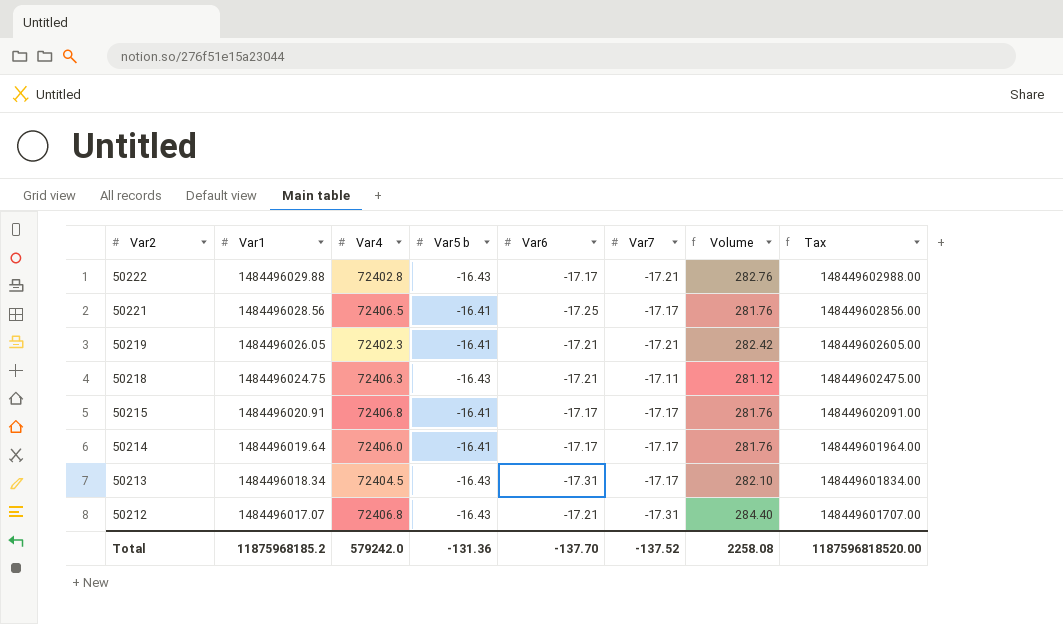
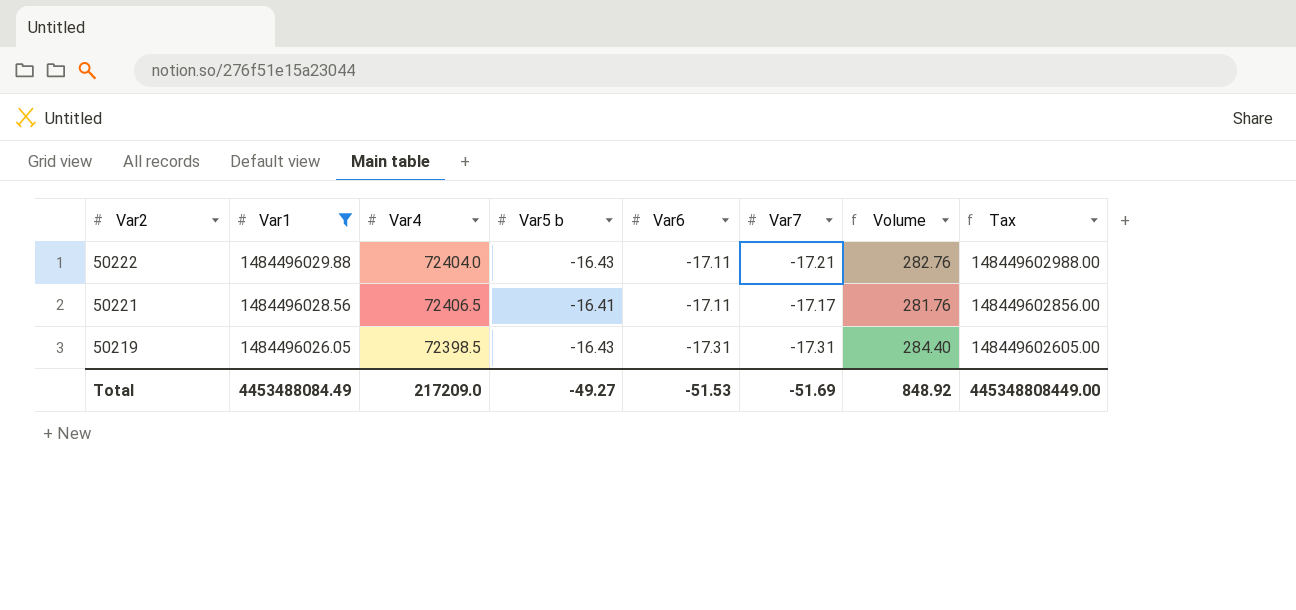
filter: none -> Var1 >= 1484496026.05
50222 | Var4: 72402.8 -> 72404.0
50222 | Var6: -17.17 -> -17.11
50221 | Var6: -17.25 -> -17.11
50219 | Var4: 72402.3 -> 72398.5
50219 | Var5 b: -16.41 -> -16.43
50219 | Var6: -17.21 -> -17.31
50219 | Var7: -17.21 -> -17.31
50219 | Volume: 282.42 -> 284.40
Total | Var1: 11875968185.2 -> 4453488084.49
Total | Var4: 579242.0 -> 217209.0
Total | Var5 b: -131.36 -> -49.27
Total | Var6: -137.70 -> -51.53
Total | Var7: -137.52 -> -51.69
Total | Volume: 2258.08 -> 848.92
Total | Tax: 1187596818520.00 -> 445348808449.00

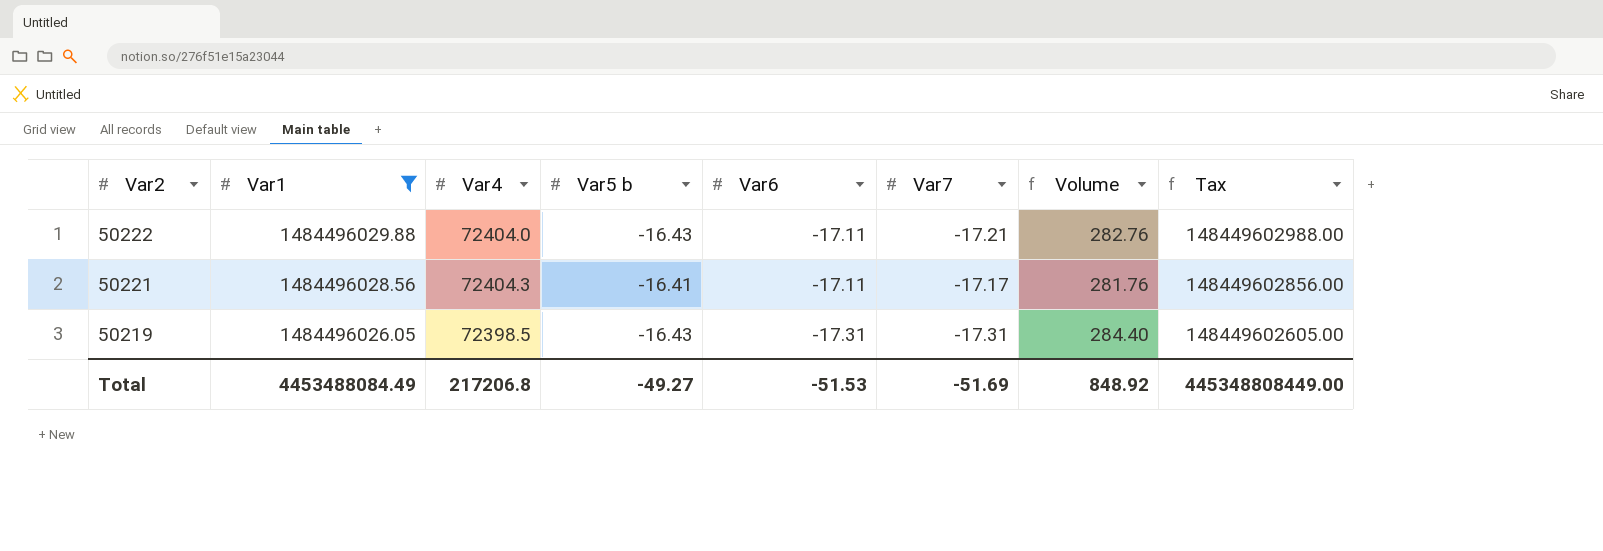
50221 | Var4: 72406.5 -> 72404.3
Total | Var4: 217209.0 -> 217206.8

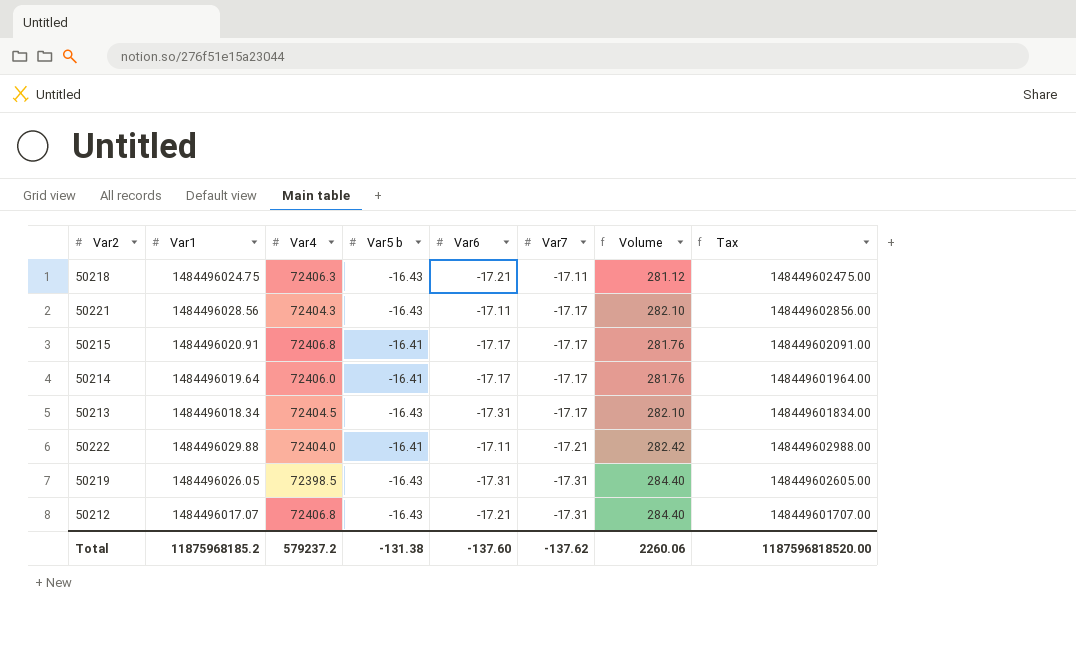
filter: Var1 >= 1484496026.05 -> none
row order: Var2 descending -> Var7 descending
50221 | Var5 b: -16.41 -> -16.43
50221 | Volume: 281.76 -> 282.10
50222 | Var5 b: -16.43 -> -16.41
50222 | Volume: 282.76 -> 282.42
Total | Var1: 4453488084.49 -> 11875968185.2
Total | Var4: 217206.8 -> 579237.2
Total | Var5 b: -49.27 -> -131.38
Total | Var6: -51.53 -> -137.60
Total | Var7: -51.69 -> -137.62
Total | Volume: 848.92 -> 2260.06
Total | Tax: 445348808449.00 -> 1187596818520.00

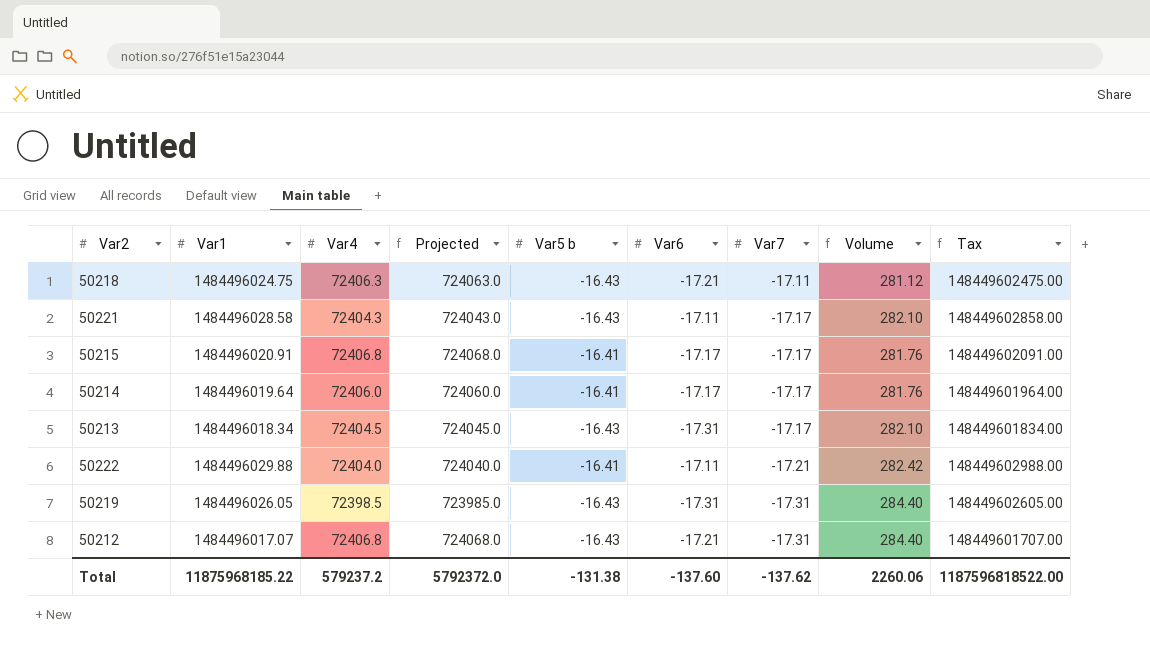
column Projected | formula: none -> [Var4] * 10
50221 | Var1: 1484496028.56 -> 1484496028.58
50221 | Tax: 148449602856.00 -> 148449602858.00
Total | Var1: 11875968185.2 -> 11875968185.22
Total | Tax: 1187596818520.00 -> 1187596818522.00

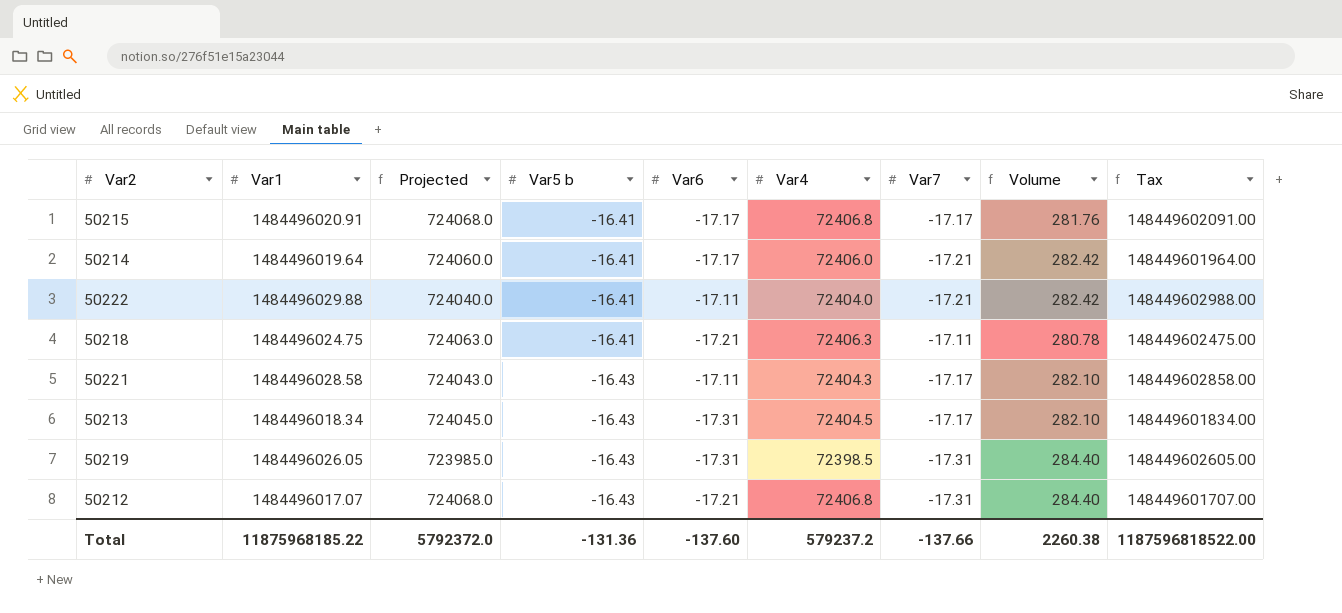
row order: Var7 descending -> Var5 b descending
column Var4 | position: 3 -> 6
50214 | Var7: -17.17 -> -17.21
50214 | Volume: 281.76 -> 282.42
50218 | Var5 b: -16.43 -> -16.41
50218 | Volume: 281.12 -> 280.78
Total | Var5 b: -131.38 -> -131.36
Total | Var7: -137.62 -> -137.66
Total | Volume: 2260.06 -> 2260.38

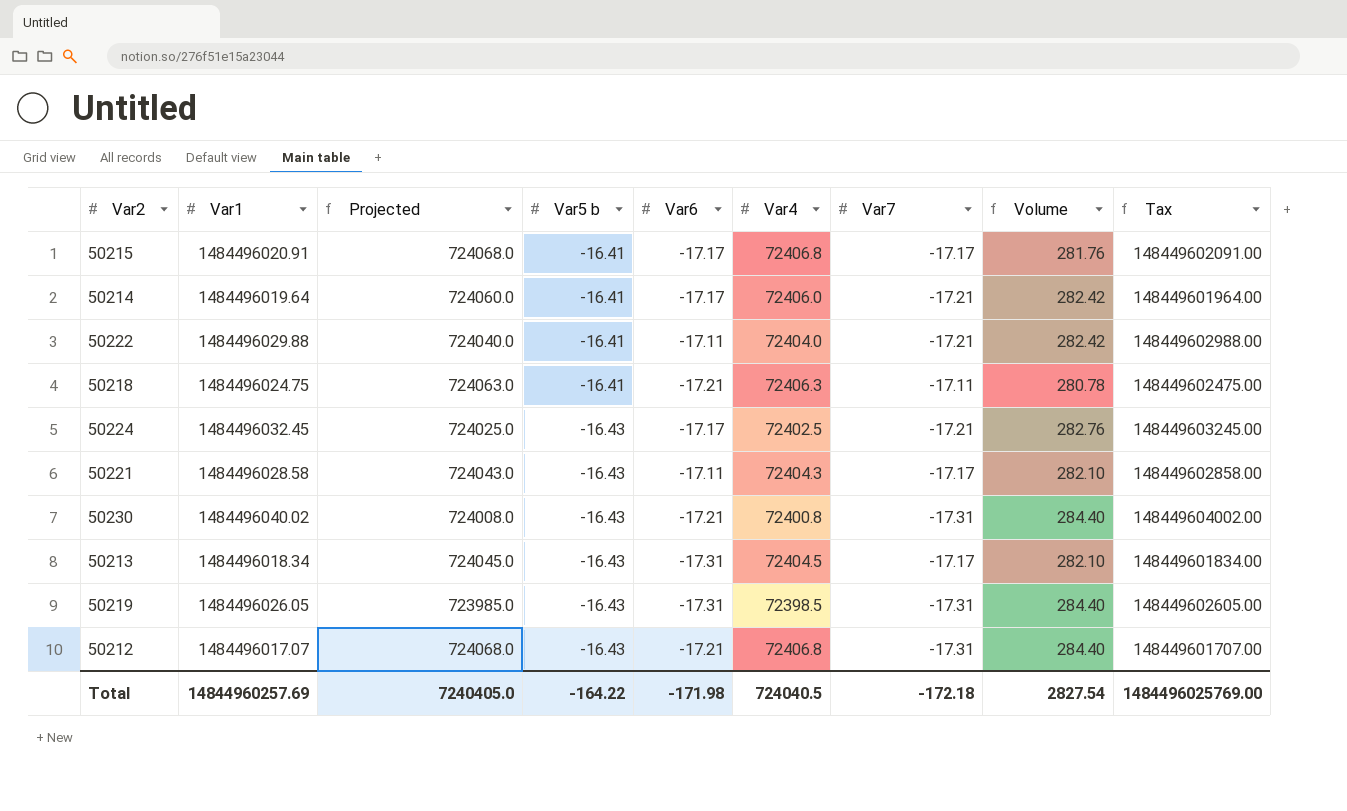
row 50224: none -> 1484496032.45 | 724025.0 | -16.43 | -17.17 | 72402.5 | -17.21 | 282.76 | 148449603245.00
row 50230: none -> 1484496040.02 | 724008.0 | -16.43 | -17.21 | 72400.8 | -17.31 | 284.40 | 148449604002.00
Total | Var1: 11875968185.22 -> 14844960257.69
Total | Projected: 5792372.0 -> 7240405.0
Total | Var5 b: -131.36 -> -164.22
Total | Var6: -137.60 -> -171.98
Total | Var4: 579237.2 -> 724040.5
Total | Var7: -137.66 -> -172.18
Total | Volume: 2260.38 -> 2827.54
Total | Tax: 1187596818522.00 -> 1484496025769.00

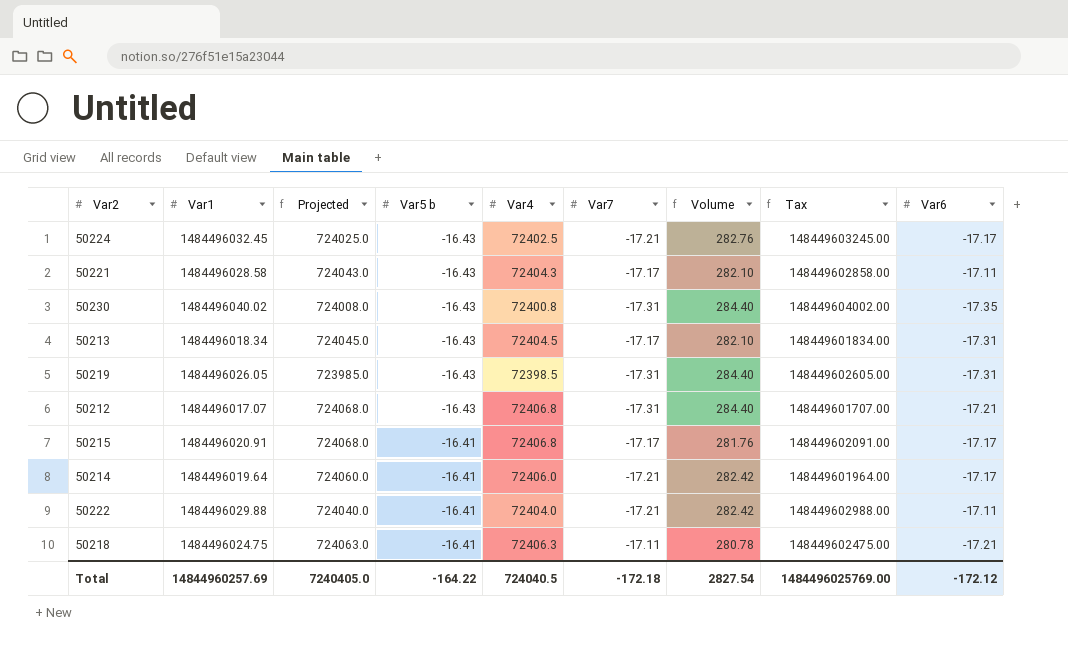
row order: Var5 b descending -> Var5 b ascending
column Var6 | position: 5 -> 9
50230 | Var6: -17.21 -> -17.35
Total | Var6: -171.98 -> -172.12

